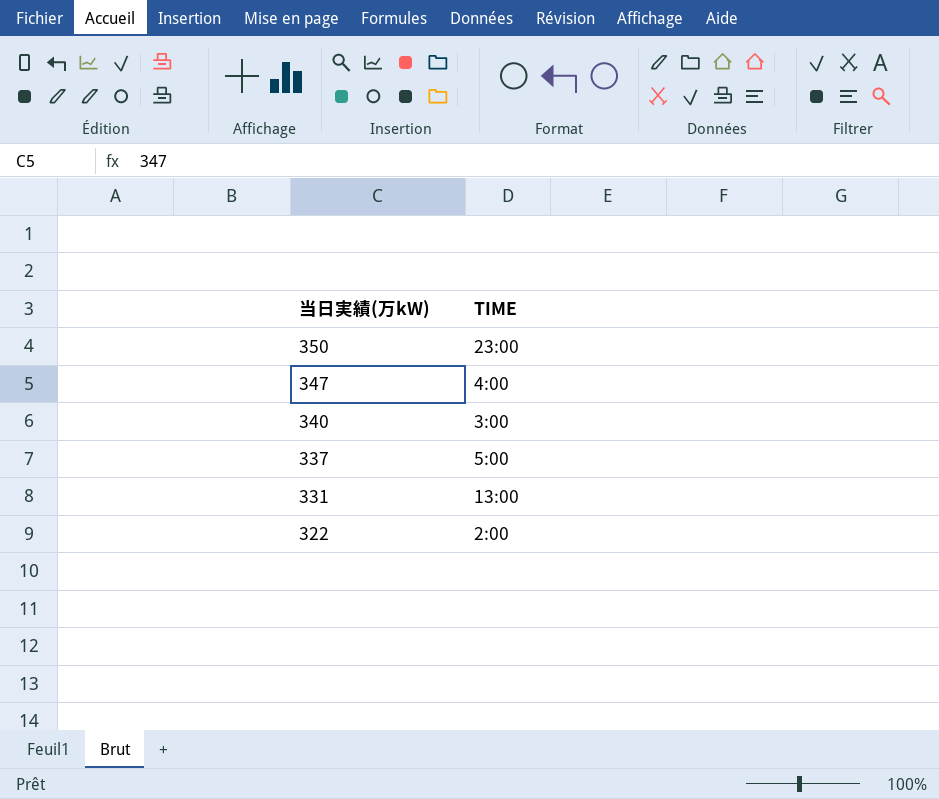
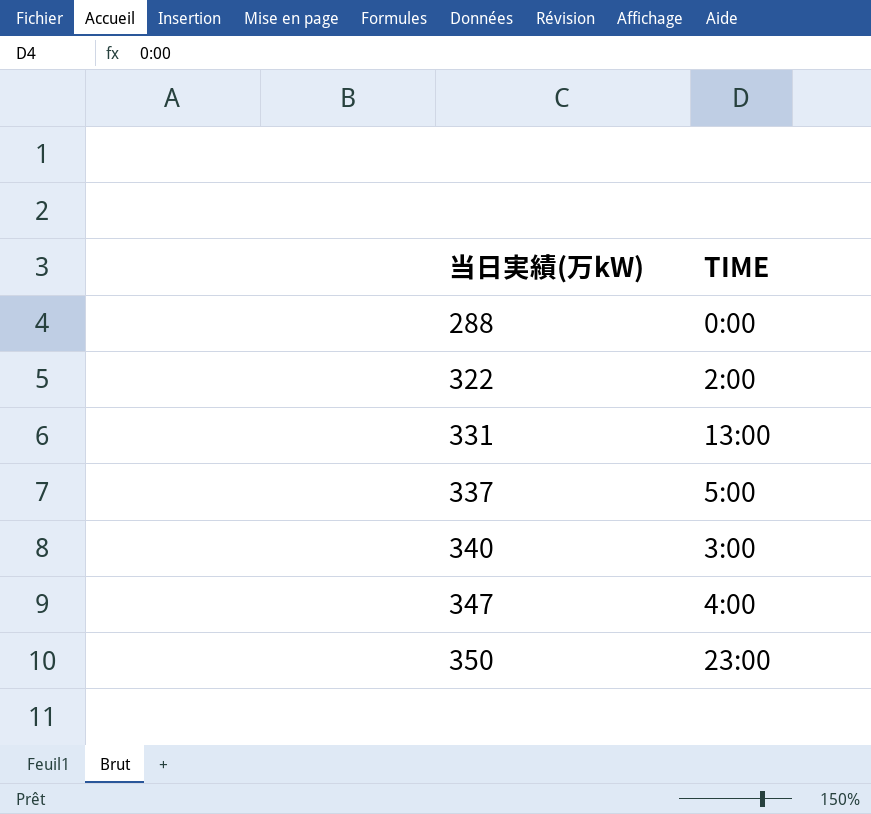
row order: 当日実績(万kW) descending -> 当日実績(万kW) ascending
row 288: none -> 0:00

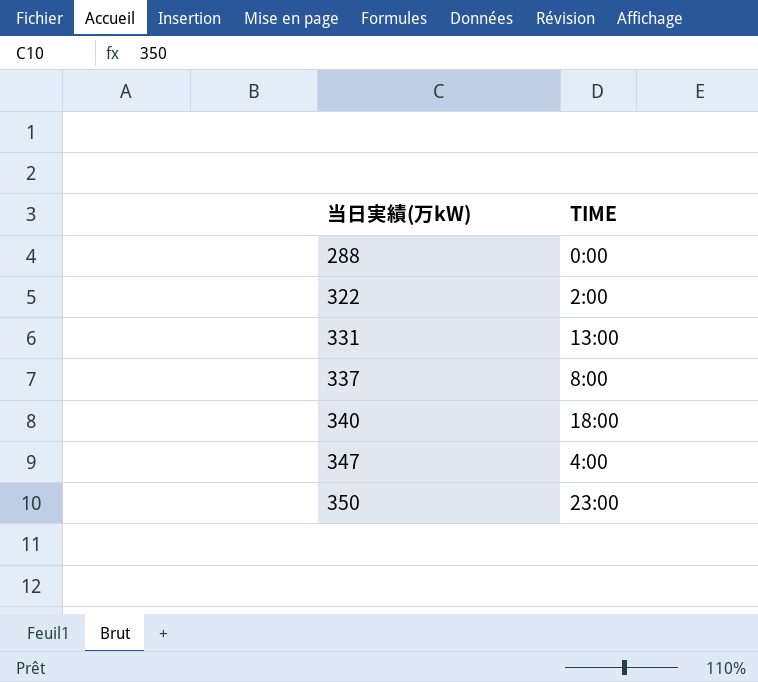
337 | TIME: 5:00 -> 8:00
340 | TIME: 3:00 -> 18:00

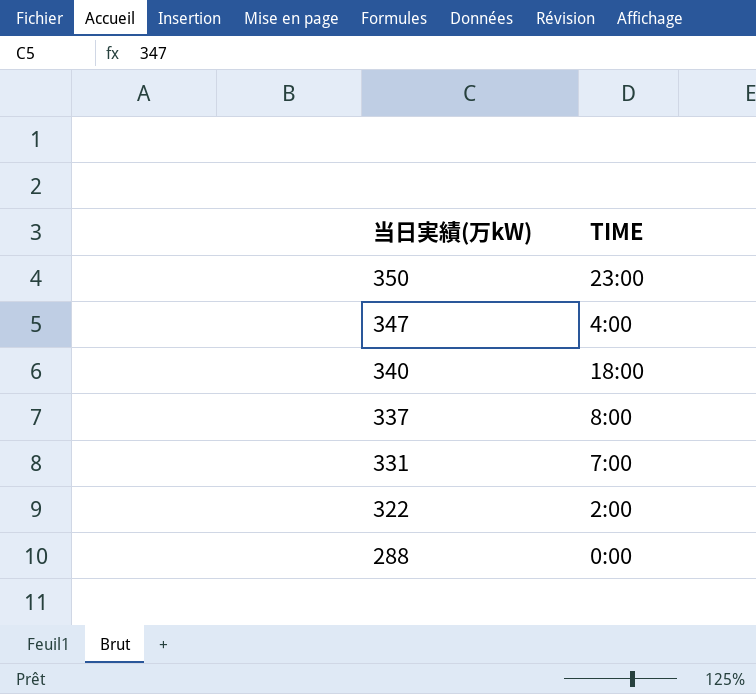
row order: 当日実績(万kW) ascending -> 当日実績(万kW) descending
331 | TIME: 13:00 -> 7:00

